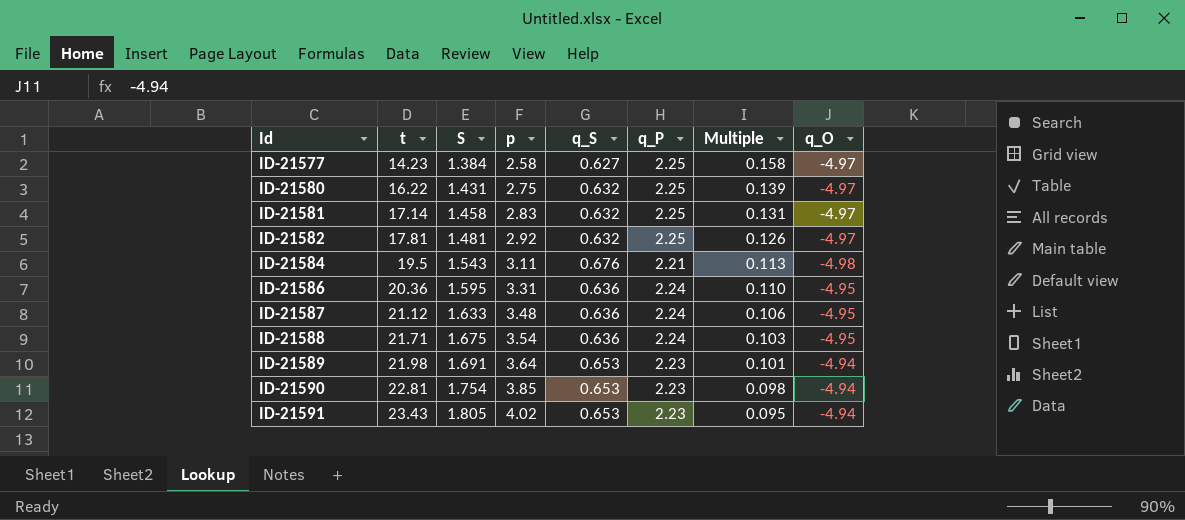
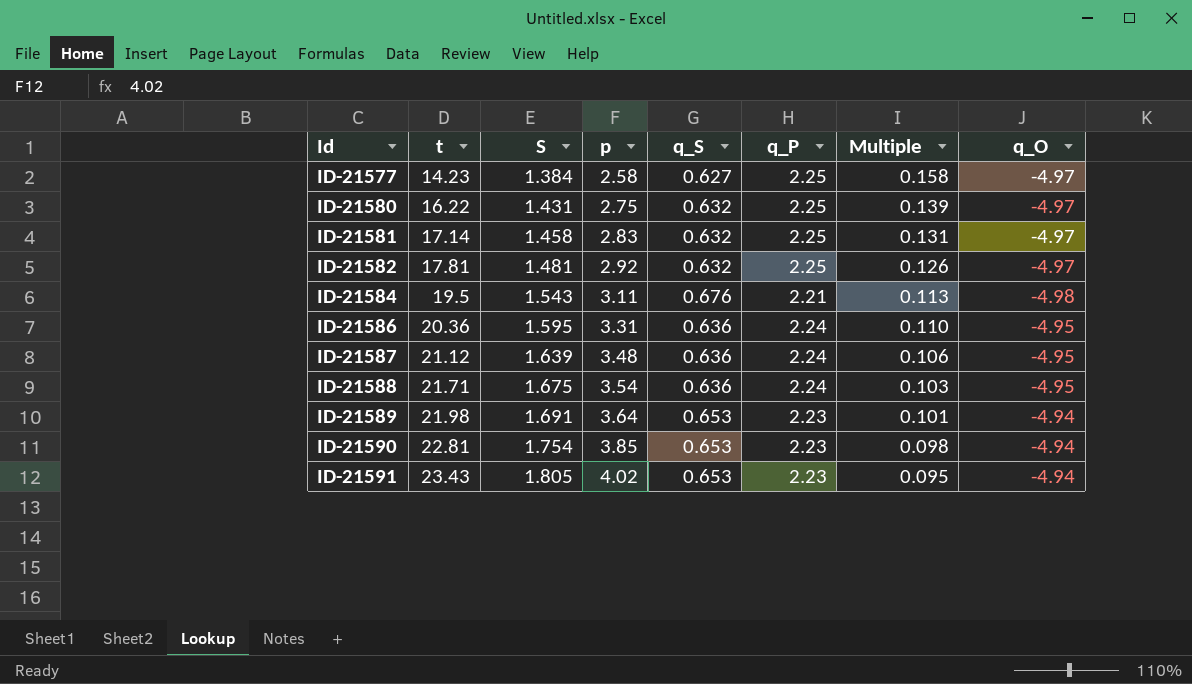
ID-21587 | S: 1.633 -> 1.639

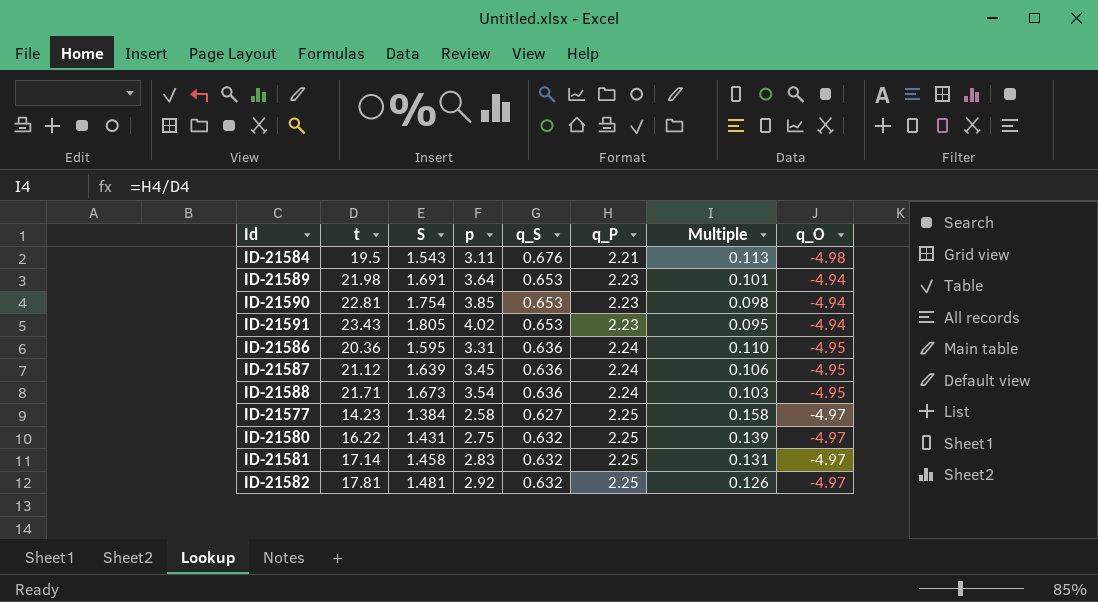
row order: Id ascending -> q_P ascending
ID-21587 | p: 3.48 -> 3.45
ID-21588 | S: 1.675 -> 1.673

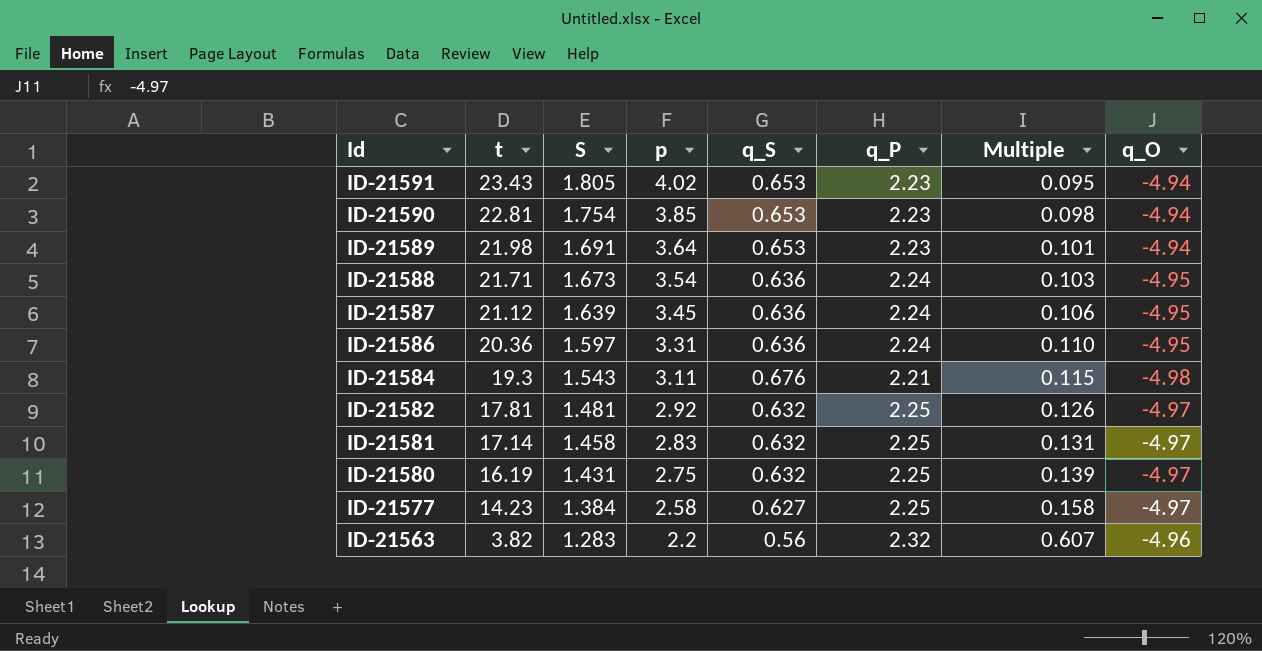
row order: q_P ascending -> Id descending
ID-21586 | S: 1.595 -> 1.597
ID-21584 | t: 19.5 -> 19.3
ID-21584 | Multiple: 0.113 -> 0.115
ID-21580 | t: 16.22 -> 16.19
row ID-21563: none -> 3.82 | 1.283 | 2.2 | 0.56 | 2.32 | 0.607 | -4.96

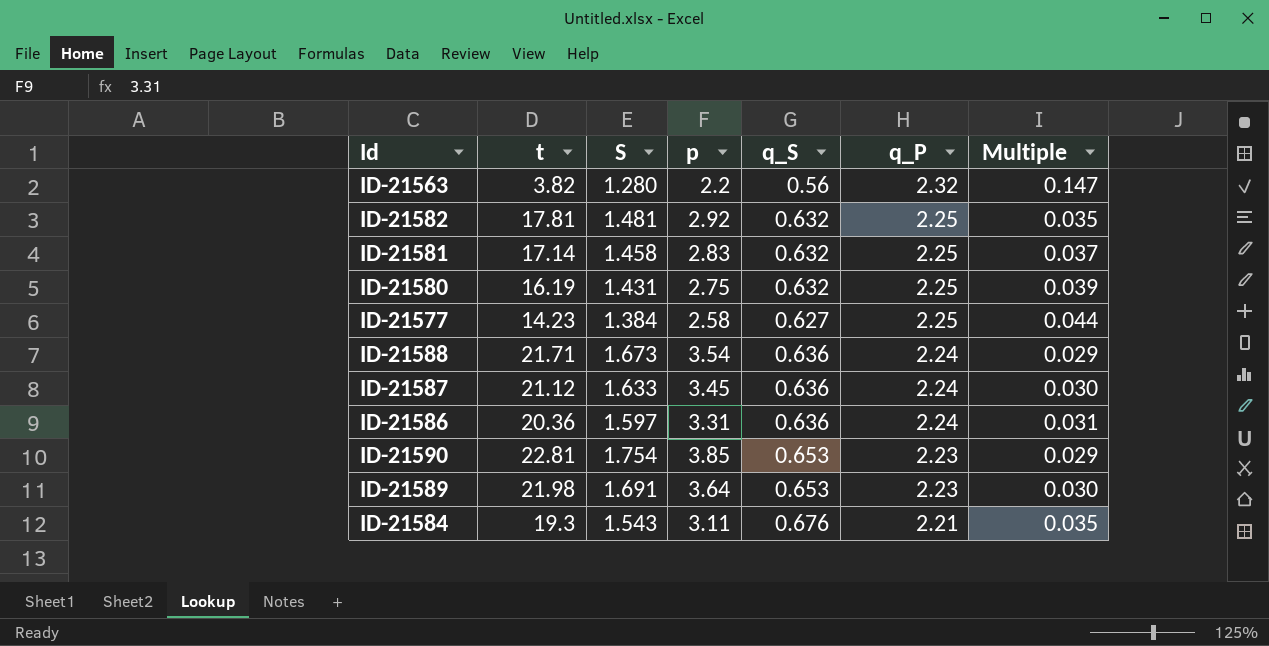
row order: Id descending -> q_P descending
column q_O | position: 8 -> none
column Multiple | formula: [q_P] / [t] -> [q_S] / [t]
row ID-21591: 23.43 | 1.805 | 4.02 | 0.653 | 2.23 | 0.095 | -4.94 -> none
ID-21563 | S: 1.283 -> 1.280
ID-21587 | S: 1.639 -> 1.633

